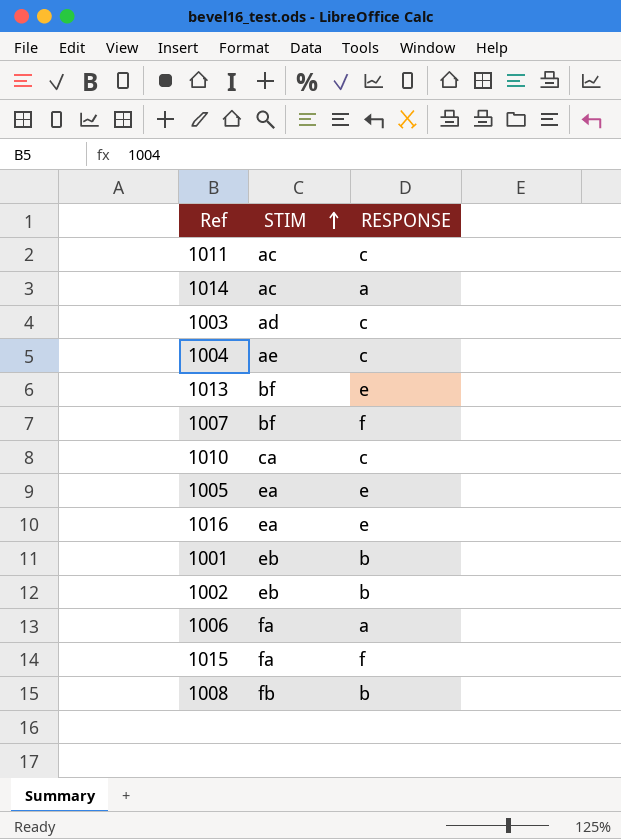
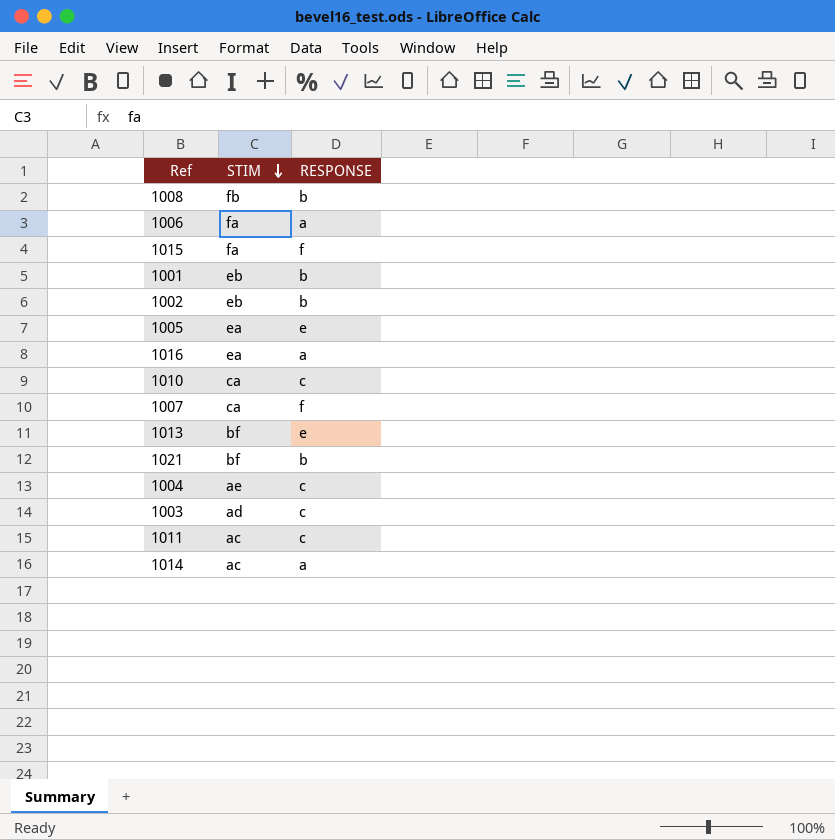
row order: STIM ascending -> STIM descending
1016 | RESPONSE: e -> a
1007 | STIM: bf -> ca
row 1021: none -> bf | b

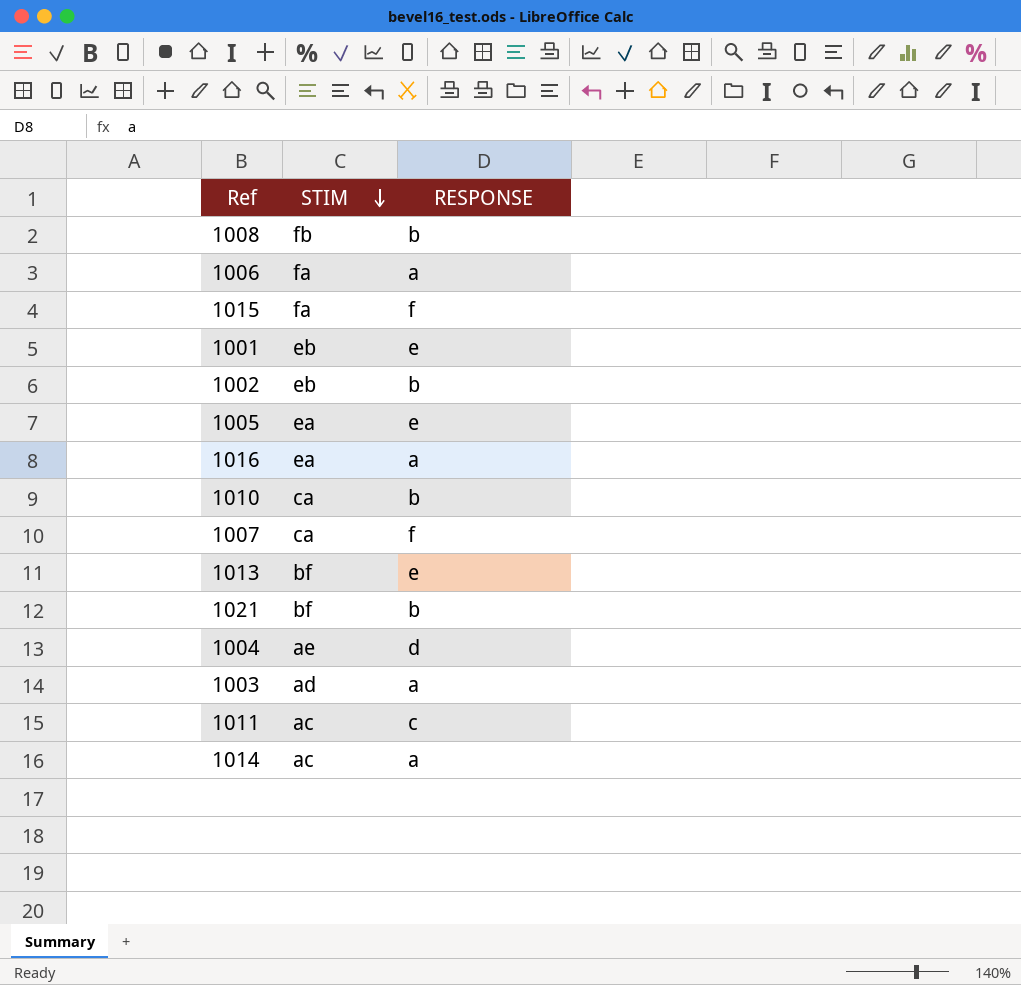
1001 | RESPONSE: b -> e
1010 | RESPONSE: c -> b
1004 | RESPONSE: c -> d
1003 | RESPONSE: c -> a

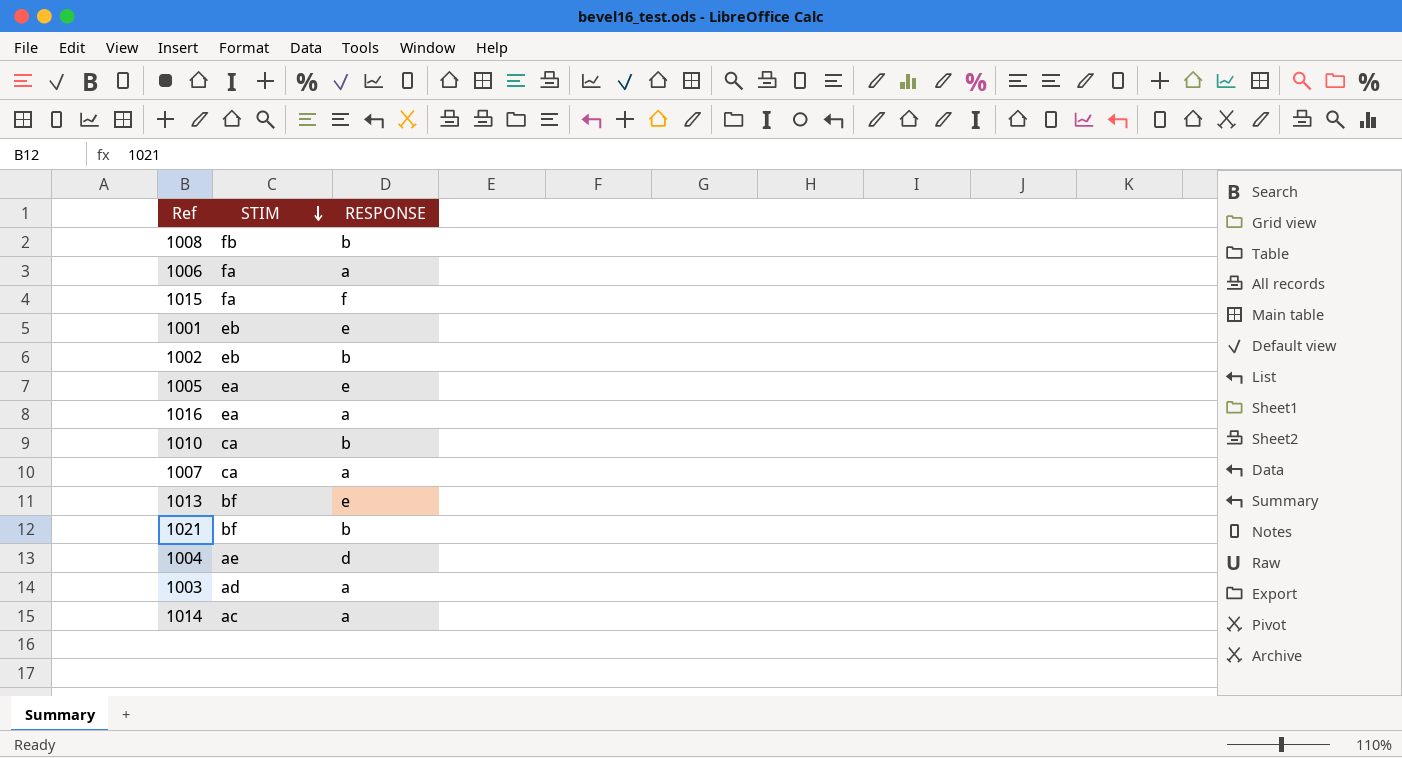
row 1011: ac | c -> none
1007 | RESPONSE: f -> a

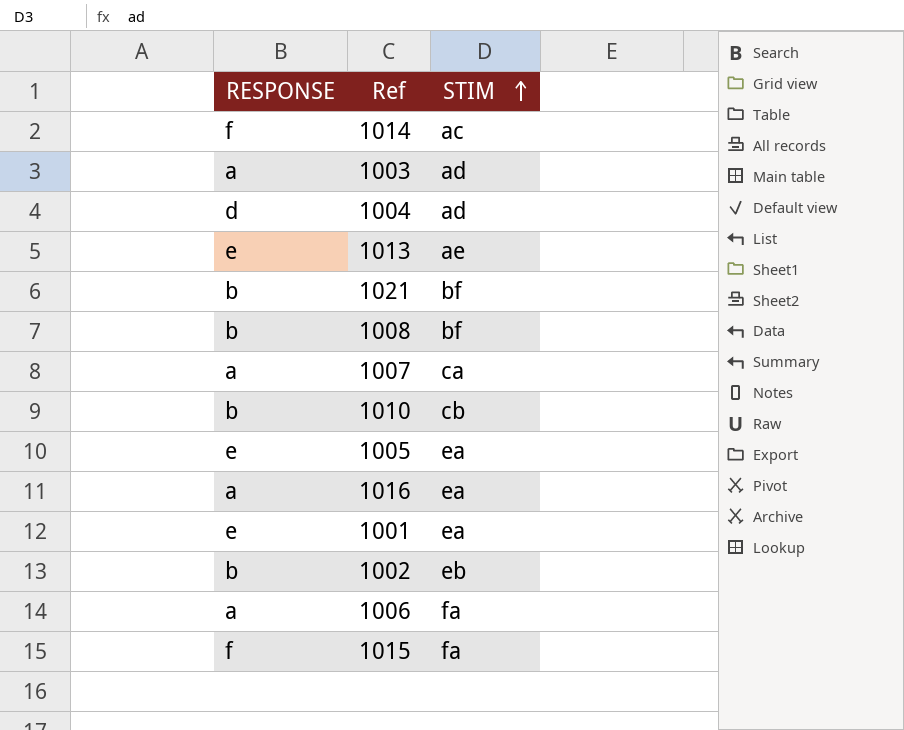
row order: STIM descending -> STIM ascending
column RESPONSE | position: 3 -> 1
1014 | RESPONSE: a -> f
1004 | STIM: ae -> ad
1013 | STIM: bf -> ae
1008 | STIM: fb -> bf
1010 | STIM: ca -> cb
1001 | STIM: eb -> ea

